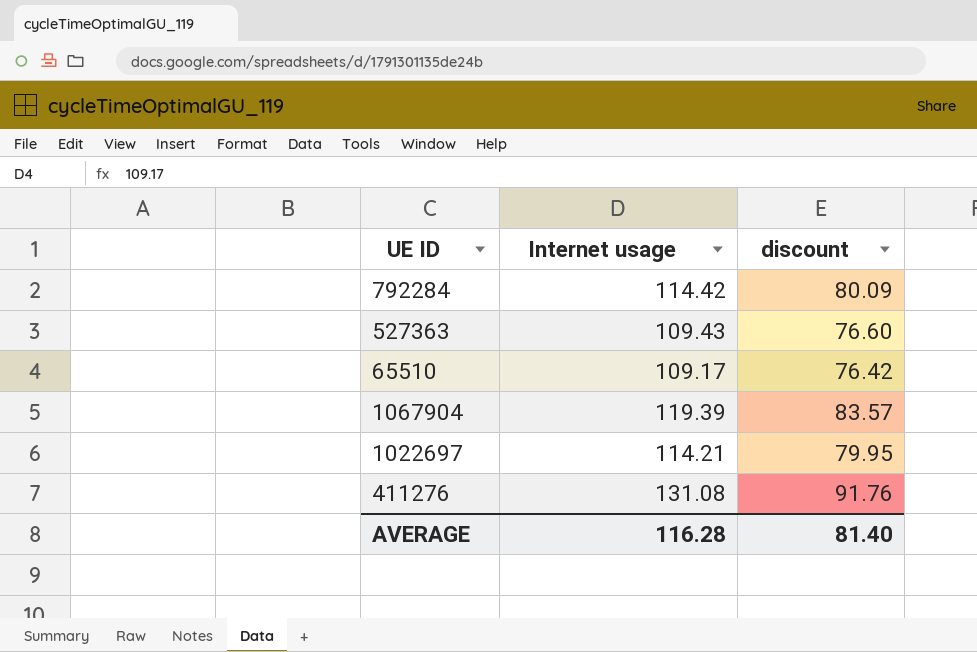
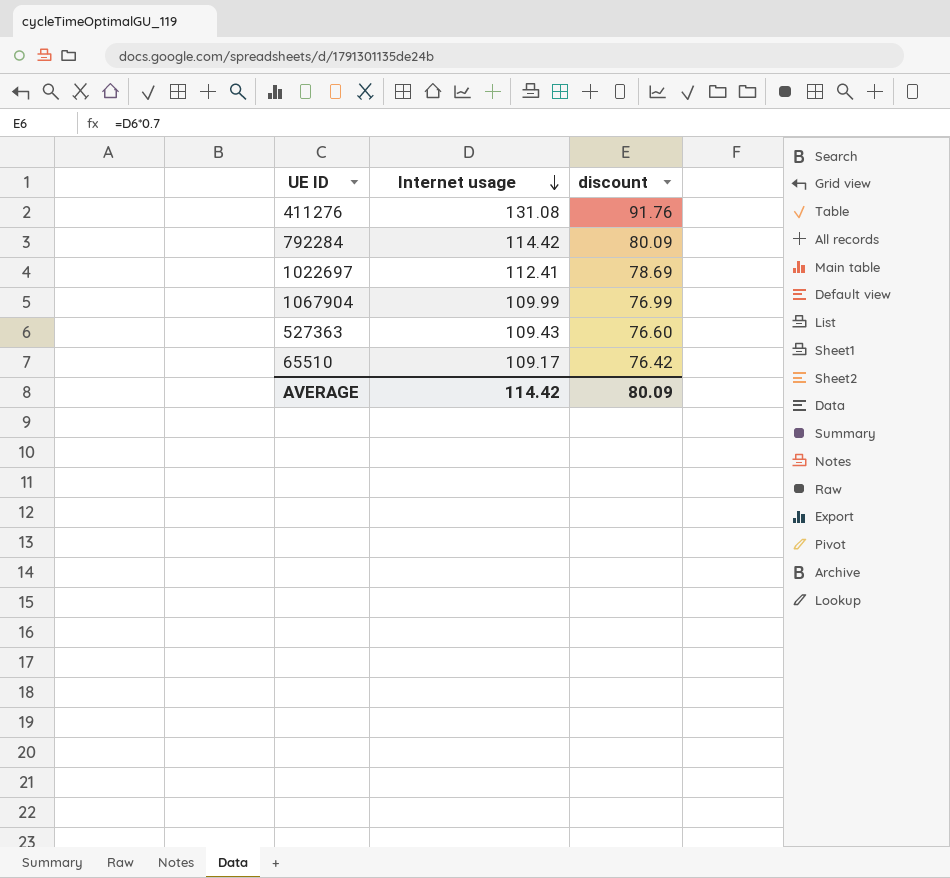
row order: none -> Internet usage descending
1022697 | Internet usage: 114.21 -> 112.41
1022697 | discount: 79.95 -> 78.69
1067904 | Internet usage: 119.39 -> 109.99
1067904 | discount: 83.57 -> 76.99
AVERAGE | Internet usage: 116.28 -> 114.42
AVERAGE | discount: 81.40 -> 80.09

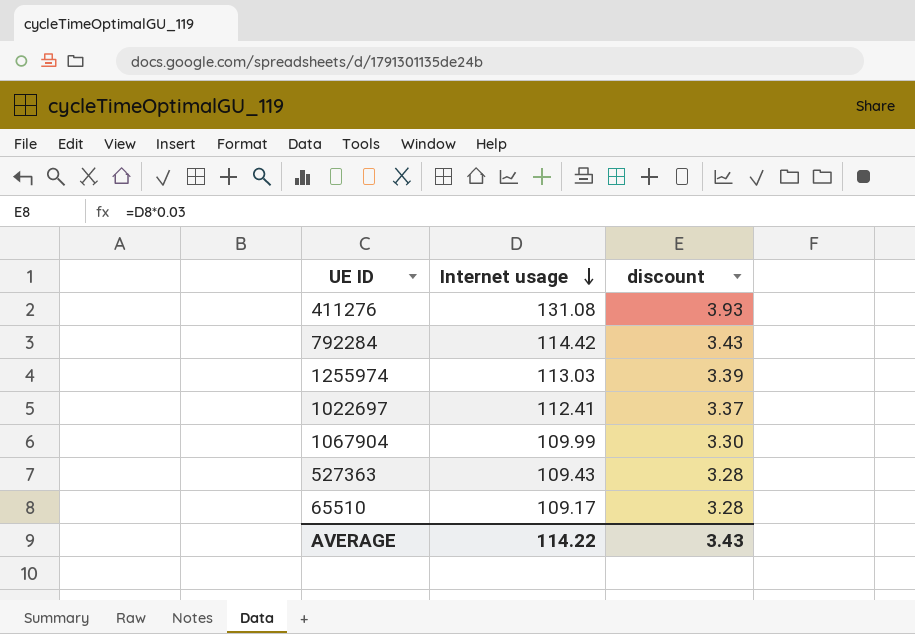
column discount | formula: [Internet usage] * 0.7 -> [Internet usage] * 0.03
row 1255974: none -> 113.03 | 3.39
AVERAGE | Internet usage: 114.42 -> 114.22
AVERAGE | discount: 80.09 -> 3.43

